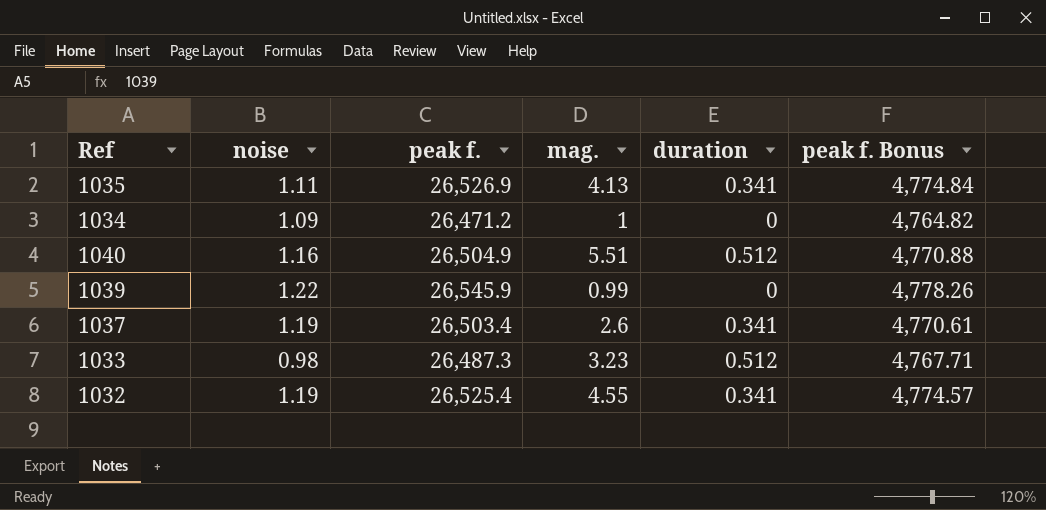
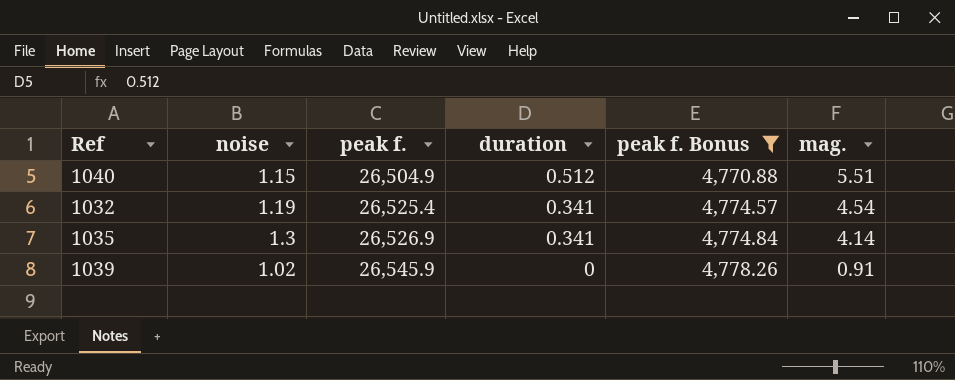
filter: none -> peak f. Bonus >= 4,770.88
row order: none -> peak f. ascending
column mag. | position: 4 -> 6
1040 | noise: 1.16 -> 1.15
1032 | mag.: 4.55 -> 4.54
1035 | noise: 1.11 -> 1.3
1035 | mag.: 4.13 -> 4.14
1039 | noise: 1.22 -> 1.02
1039 | mag.: 0.99 -> 0.91

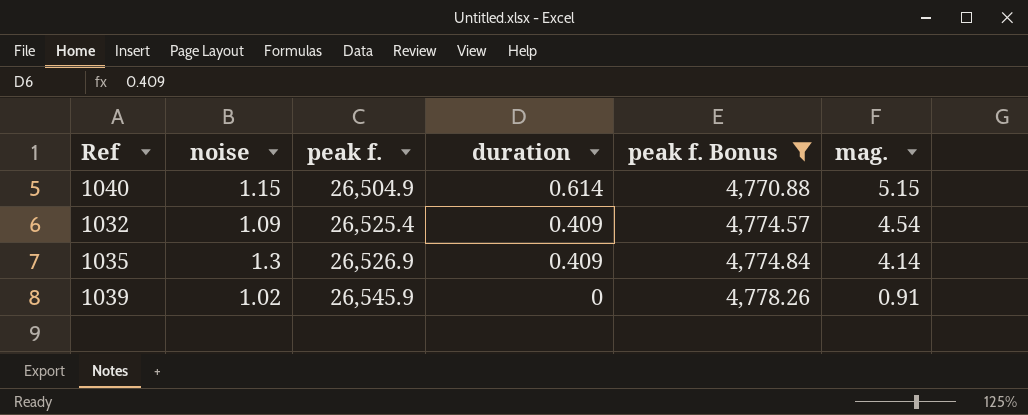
1040 | duration: 0.512 -> 0.614
1040 | mag.: 5.51 -> 5.15
1032 | noise: 1.19 -> 1.09
1032 | duration: 0.341 -> 0.409
1035 | duration: 0.341 -> 0.409

